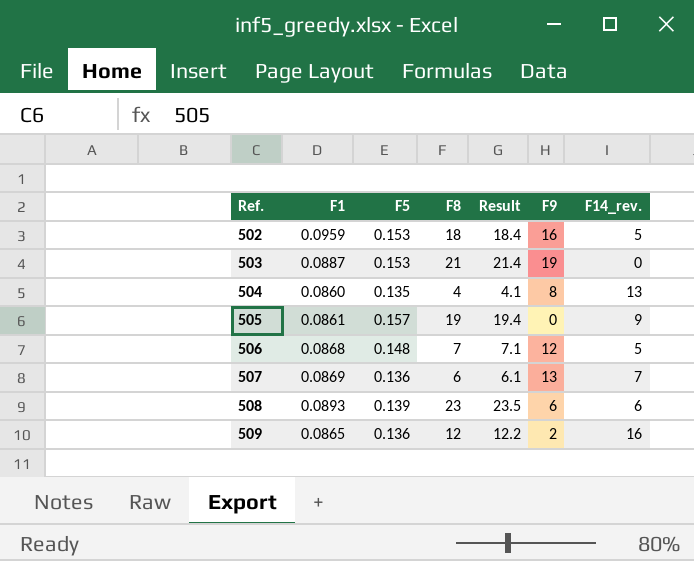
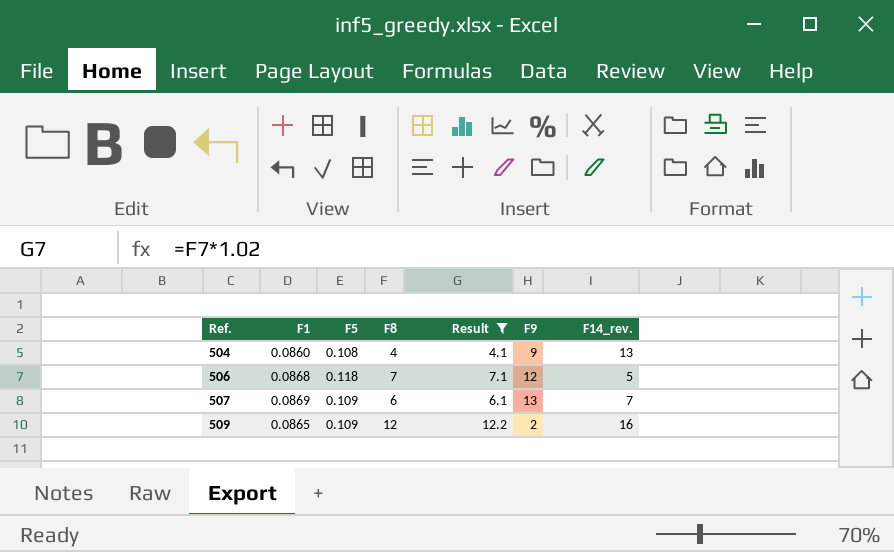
filter: none -> Result <= 12.2
504 | F5: 0.135 -> 0.108
504 | F9: 8 -> 9
506 | F5: 0.148 -> 0.118
507 | F5: 0.136 -> 0.109
509 | F5: 0.136 -> 0.109

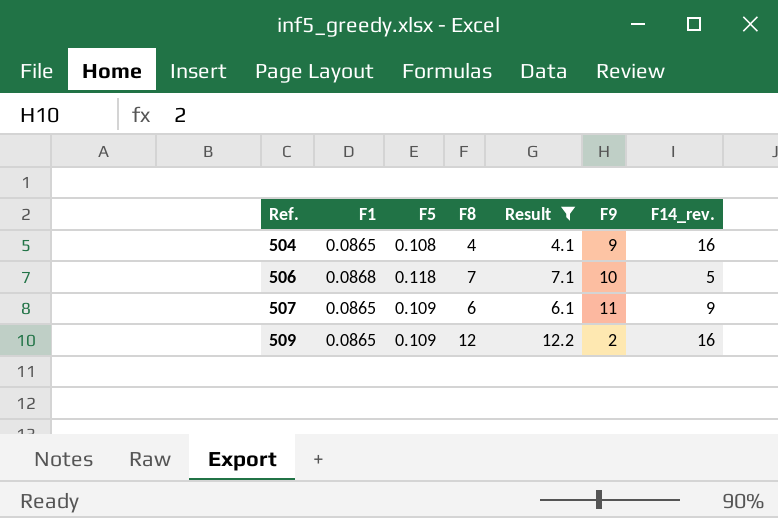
504 | F1: 0.0860 -> 0.0865
504 | F14_rev.: 13 -> 16
506 | F9: 12 -> 10
507 | F1: 0.0869 -> 0.0865
507 | F9: 13 -> 11
507 | F14_rev.: 7 -> 9

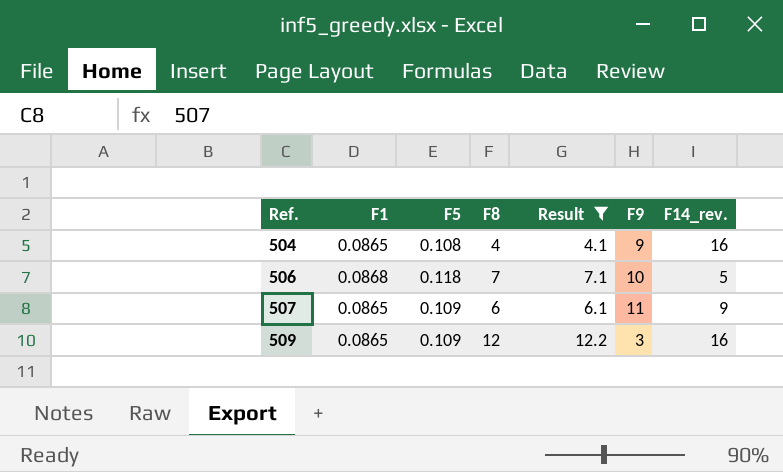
509 | F9: 2 -> 3

